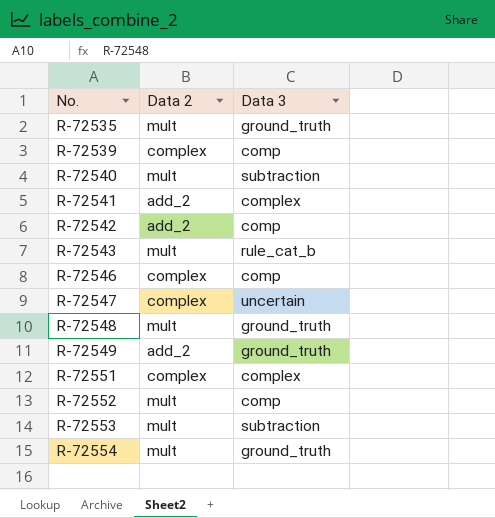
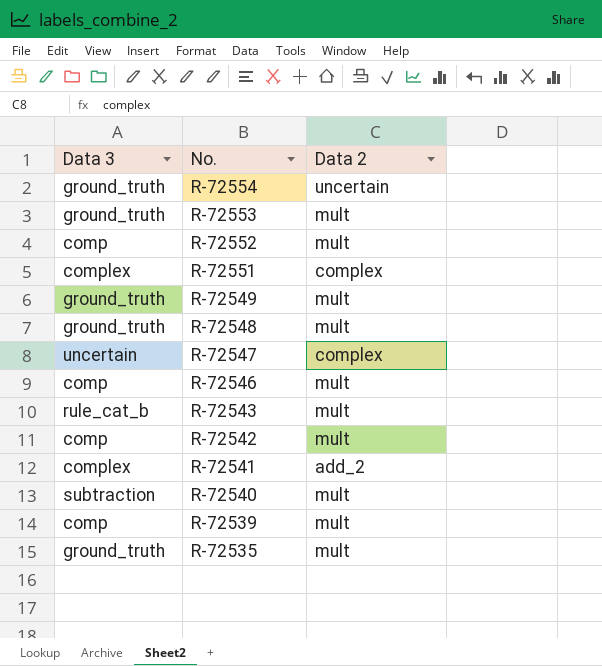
row order: No. ascending -> No. descending
column Data 3 | position: 3 -> 1
R-72554 | Data 2: mult -> uncertain
R-72553 | Data 3: subtraction -> ground_truth
R-72549 | Data 2: add_2 -> mult
R-72546 | Data 2: complex -> mult
R-72542 | Data 2: add_2 -> mult
R-72539 | Data 2: complex -> mult

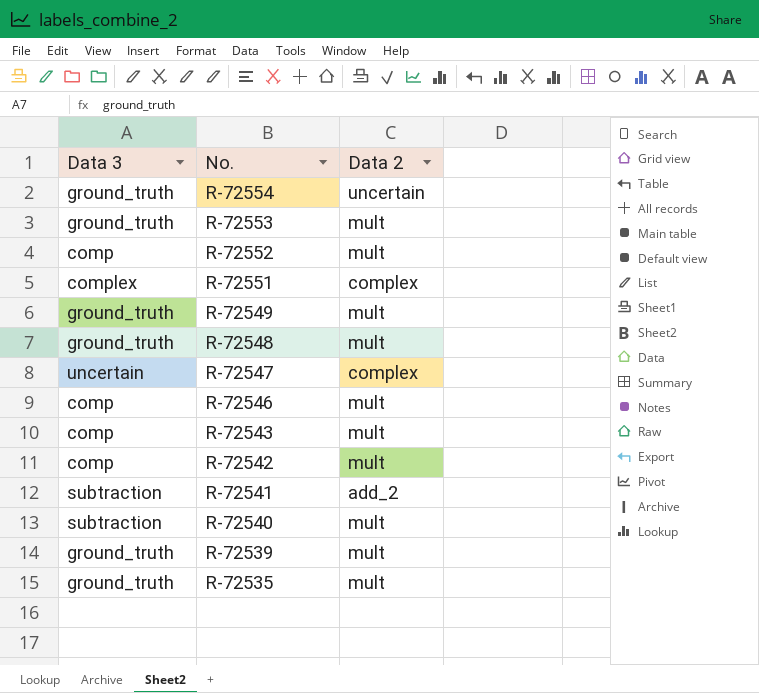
R-72543 | Data 3: rule_cat_b -> comp
R-72541 | Data 3: complex -> subtraction
R-72539 | Data 3: comp -> ground_truth

